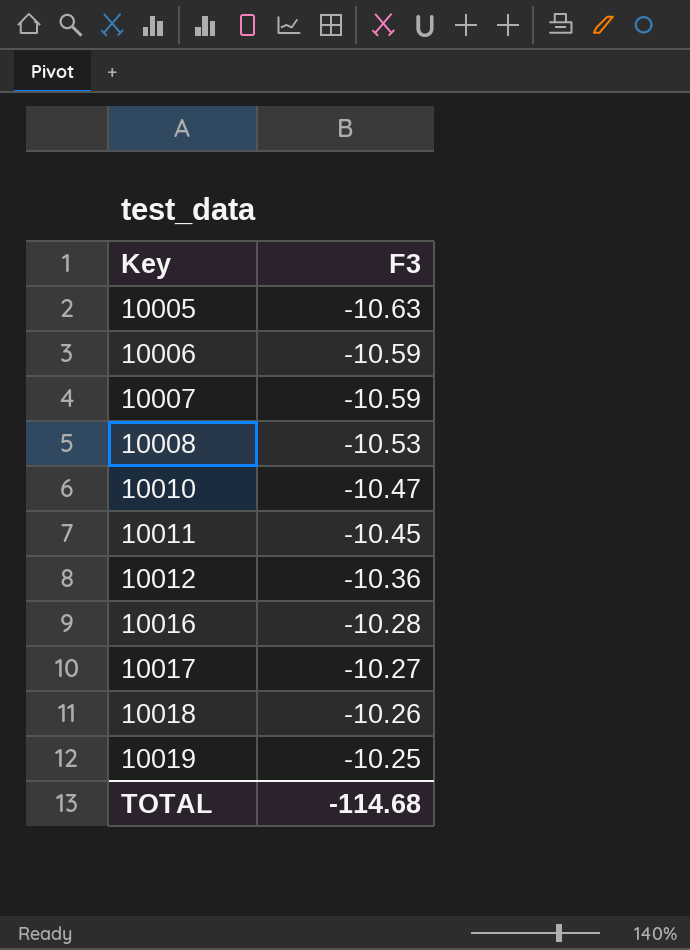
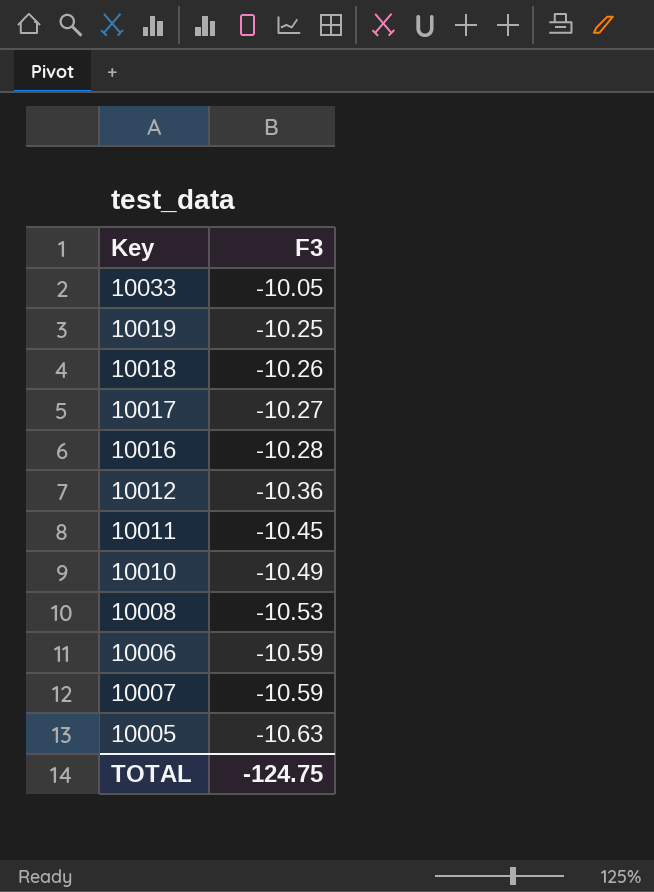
row order: Key ascending -> F3 descending
row 10033: none -> -10.05
10010 | F3: -10.47 -> -10.49
TOTAL | F3: -114.68 -> -124.75

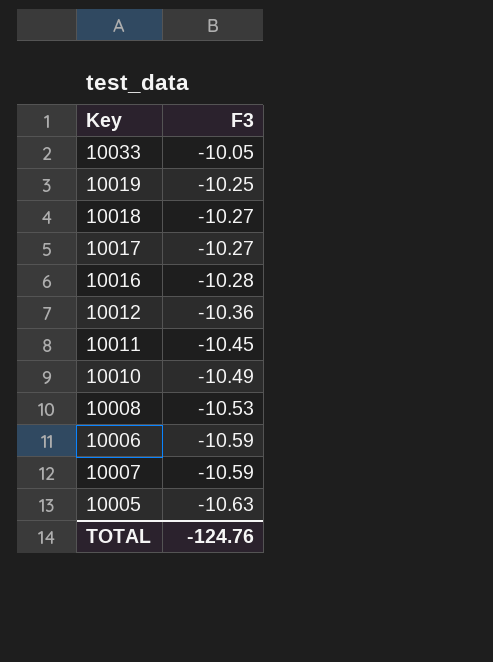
10018 | F3: -10.26 -> -10.27
TOTAL | F3: -124.75 -> -124.76

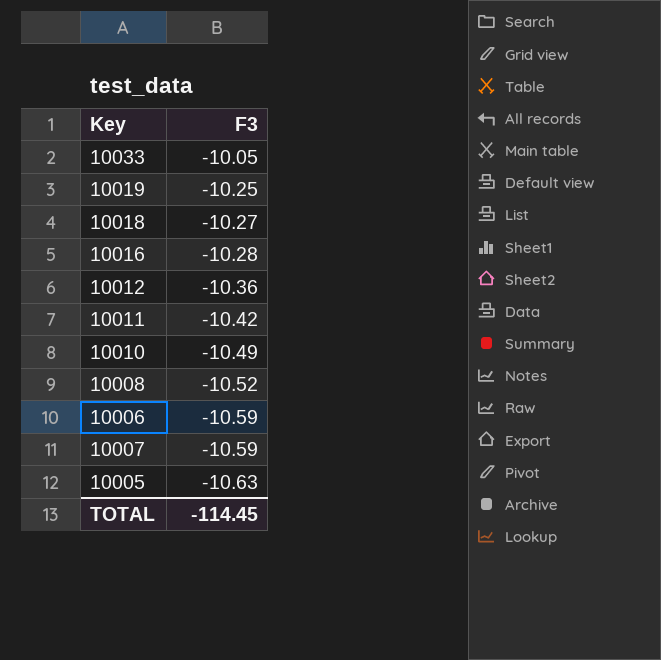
row 10017: -10.27 -> none
10011 | F3: -10.45 -> -10.42
10008 | F3: -10.53 -> -10.52
TOTAL | F3: -124.76 -> -114.45

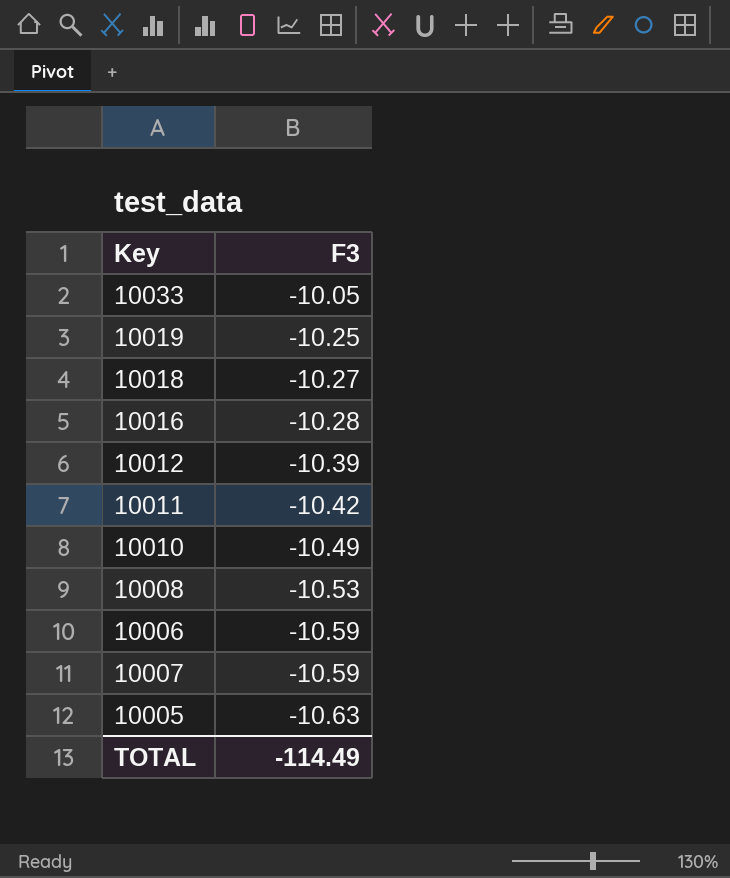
10012 | F3: -10.36 -> -10.39
10008 | F3: -10.52 -> -10.53
TOTAL | F3: -114.45 -> -114.49

